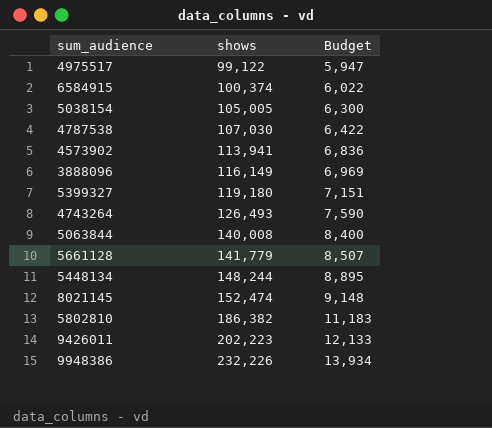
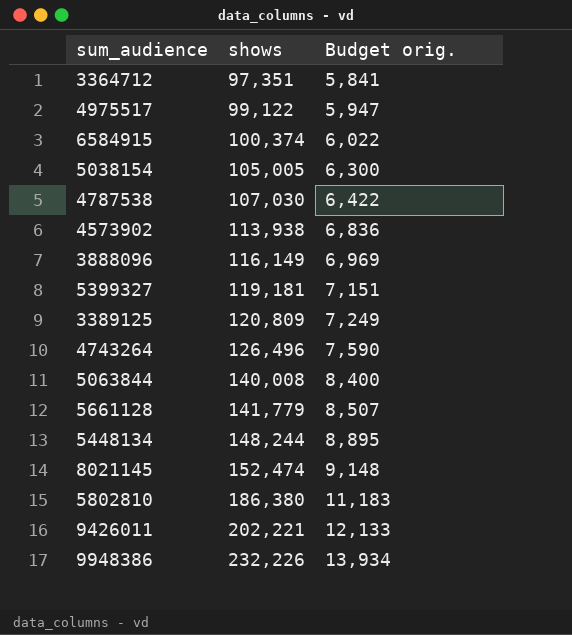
column name: Budget -> Budget orig.
row 3364712: none -> 97,351 | 5,841
4573902 | shows: 113,941 -> 113,938
5399327 | shows: 119,180 -> 119,181
row 3389125: none -> 120,809 | 7,249
4743264 | shows: 126,493 -> 126,496
5802810 | shows: 186,382 -> 186,380
9426011 | shows: 202,223 -> 202,221

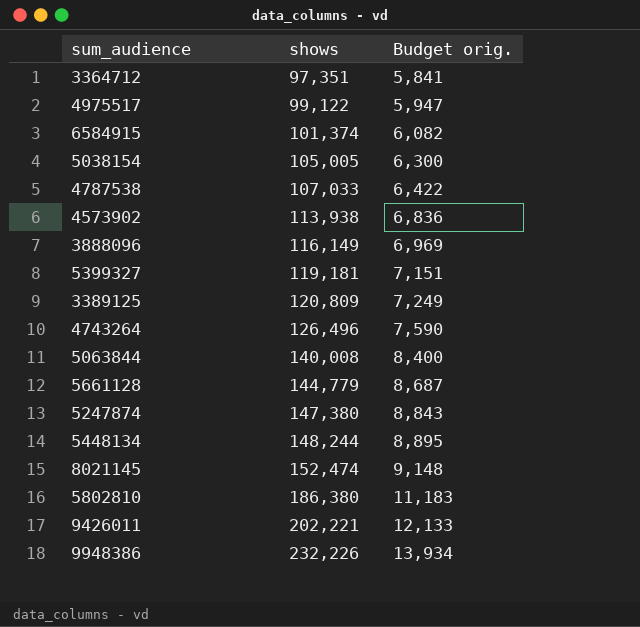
6584915 | shows: 100,374 -> 101,374
6584915 | Budget orig.: 6,022 -> 6,082
4787538 | shows: 107,030 -> 107,033
5661128 | shows: 141,779 -> 144,779
5661128 | Budget orig.: 8,507 -> 8,687
row 5247874: none -> 147,380 | 8,843

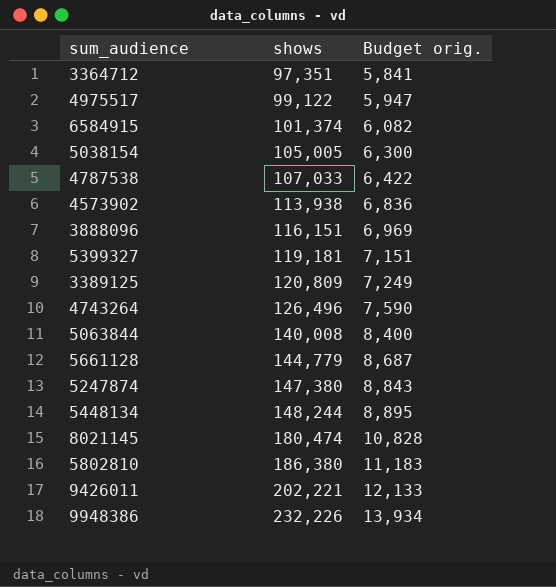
3888096 | shows: 116,149 -> 116,151
8021145 | shows: 152,474 -> 180,474
8021145 | Budget orig.: 9,148 -> 10,828

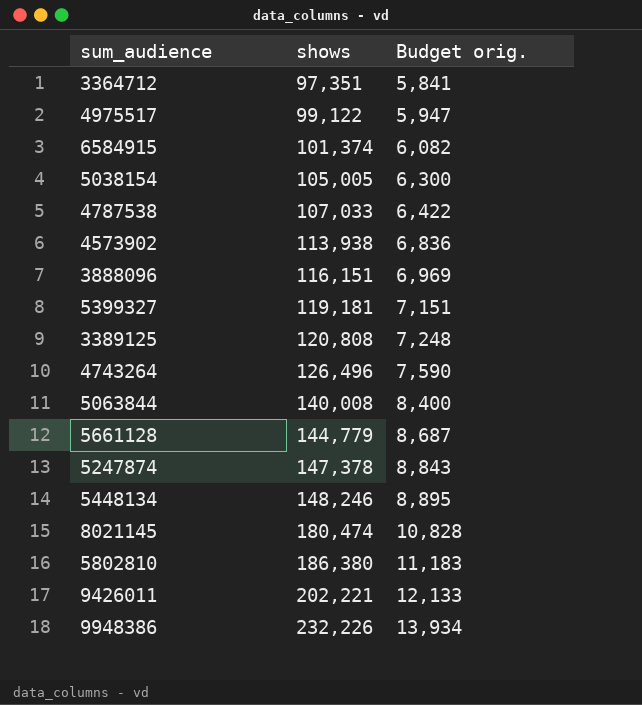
3389125 | shows: 120,809 -> 120,808
3389125 | Budget orig.: 7,249 -> 7,248
5247874 | shows: 147,380 -> 147,378
5448134 | shows: 148,244 -> 148,246

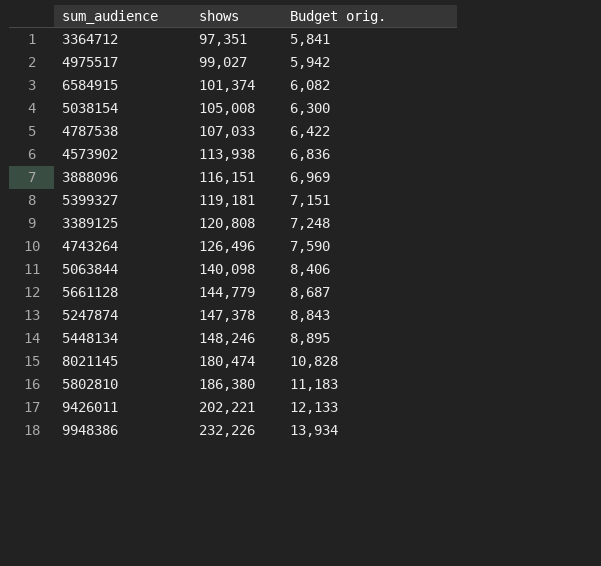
4975517 | shows: 99,122 -> 99,027
4975517 | Budget orig.: 5,947 -> 5,942
5038154 | shows: 105,005 -> 105,008
5063844 | shows: 140,008 -> 140,098
5063844 | Budget orig.: 8,400 -> 8,406

